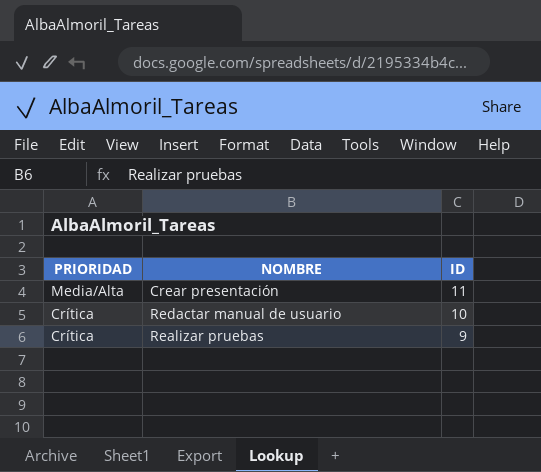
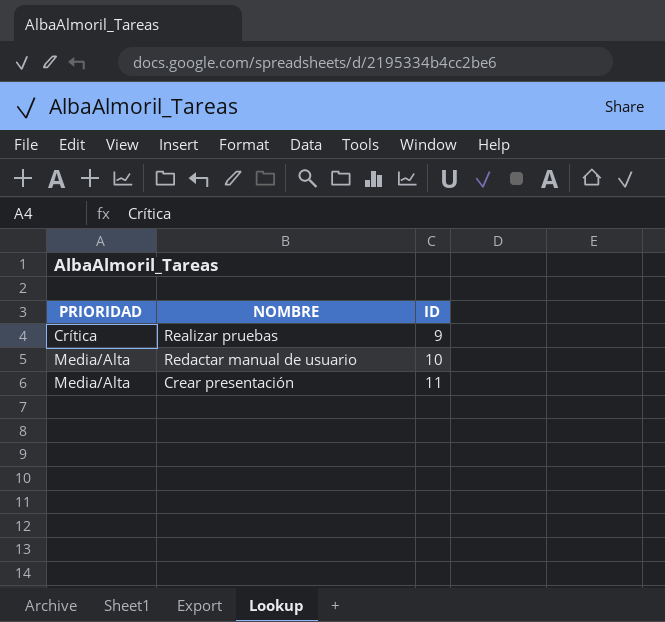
row order: PRIORIDAD descending -> PRIORIDAD ascending
Redactar manual de usuario | PRIORIDAD: Crítica -> Media/Alta

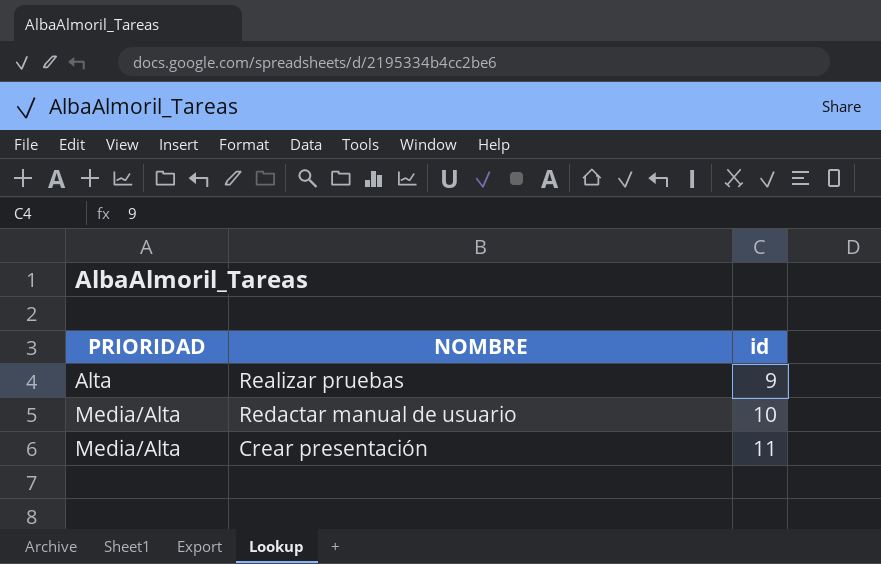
column name: ID -> id
Realizar pruebas | PRIORIDAD: Crítica -> Alta

